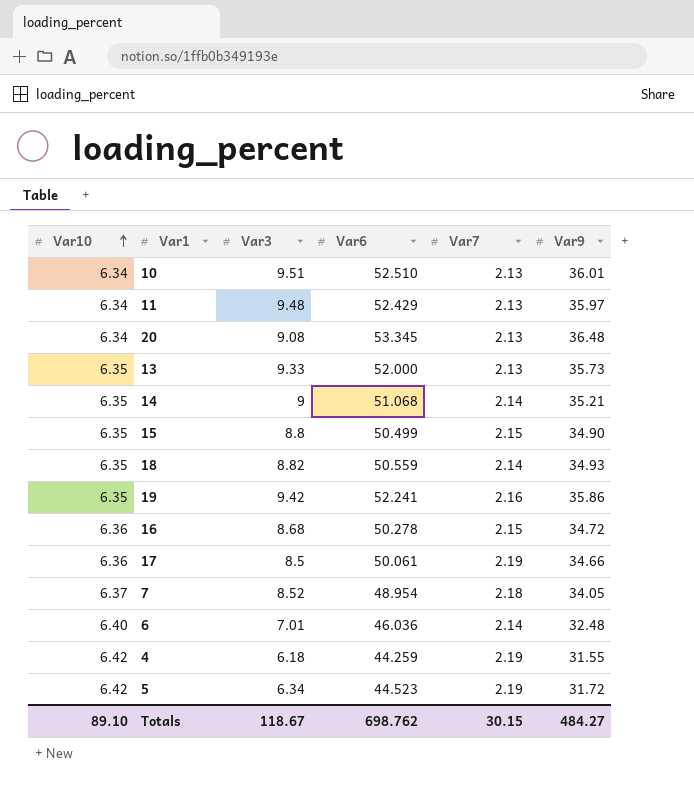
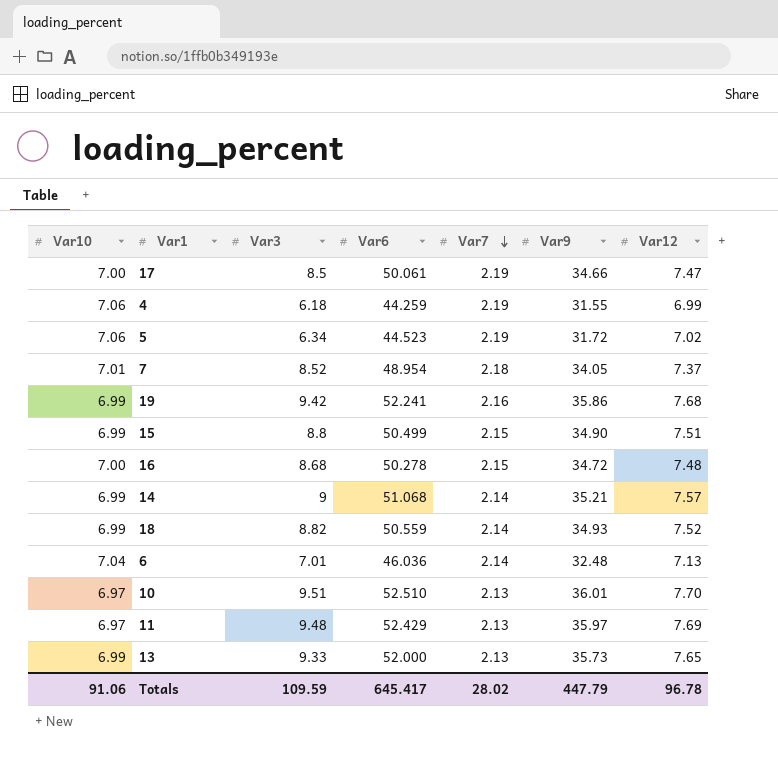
row order: Var10 ascending -> Var7 descending
column Var12 | position: none -> 7
row 20: 6.34 | 9.08 | 53.345 | 2.13 | 36.48 -> none
17 | Var10: 6.36 -> 7.00
4 | Var10: 6.42 -> 7.06
5 | Var10: 6.42 -> 7.06
7 | Var10: 6.37 -> 7.01
19 | Var10: 6.35 -> 6.99
15 | Var10: 6.35 -> 6.99
16 | Var10: 6.36 -> 7.00
14 | Var10: 6.35 -> 6.99
18 | Var10: 6.35 -> 6.99
6 | Var10: 6.40 -> 7.04
10 | Var10: 6.34 -> 6.97
11 | Var10: 6.34 -> 6.97
13 | Var10: 6.35 -> 6.99
Totals | Var10: 89.10 -> 91.06
Totals | Var3: 118.67 -> 109.59
Totals | Var6: 698.762 -> 645.417
Totals | Var7: 30.15 -> 28.02
Totals | Var9: 484.27 -> 447.79

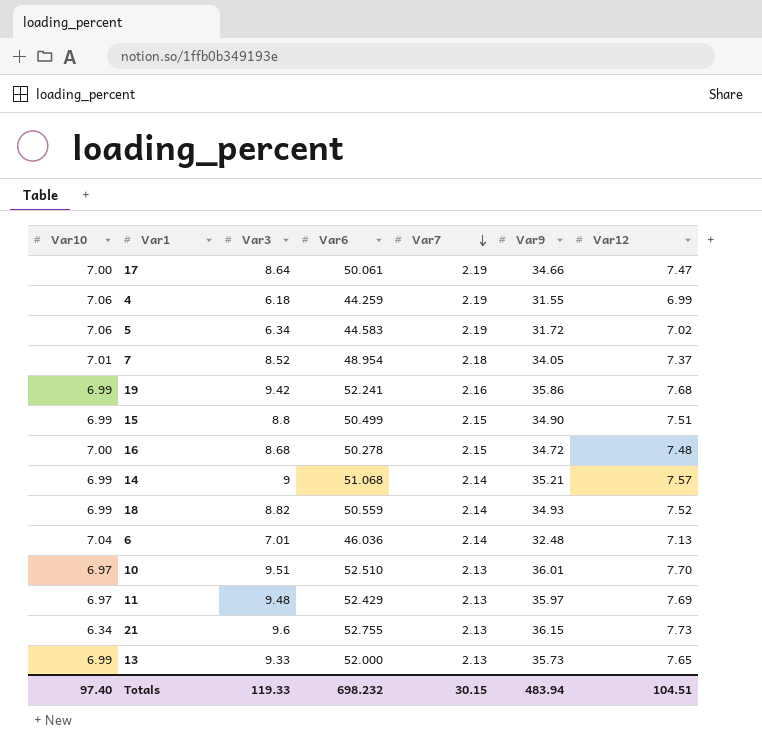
17 | Var3: 8.5 -> 8.64
5 | Var6: 44.523 -> 44.583
row 21: none -> 6.34 | 9.6 | 52.755 | 2.13 | 36.15 | 7.73
Totals | Var10: 91.06 -> 97.40
Totals | Var3: 109.59 -> 119.33
Totals | Var6: 645.417 -> 698.232
Totals | Var7: 28.02 -> 30.15
Totals | Var9: 447.79 -> 483.94
Totals | Var12: 96.78 -> 104.51

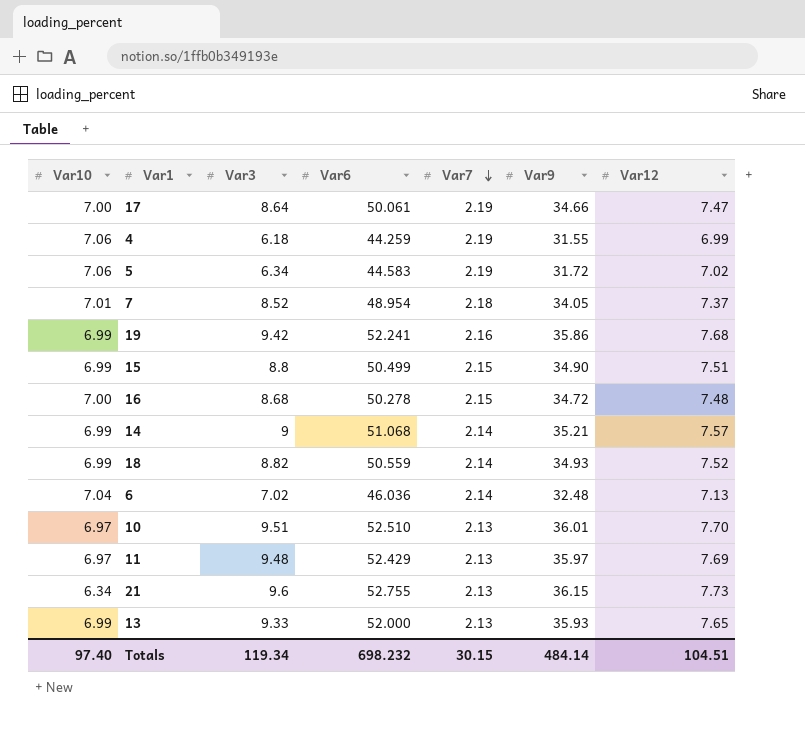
6 | Var3: 7.01 -> 7.02
13 | Var9: 35.73 -> 35.93
Totals | Var3: 119.33 -> 119.34
Totals | Var9: 483.94 -> 484.14

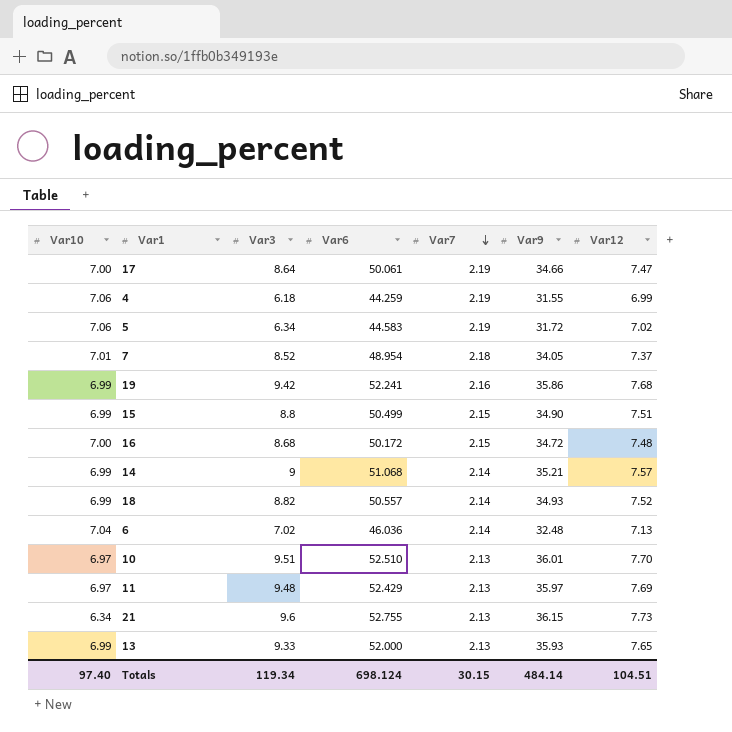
16 | Var6: 50.278 -> 50.172
18 | Var6: 50.559 -> 50.557
Totals | Var6: 698.232 -> 698.124

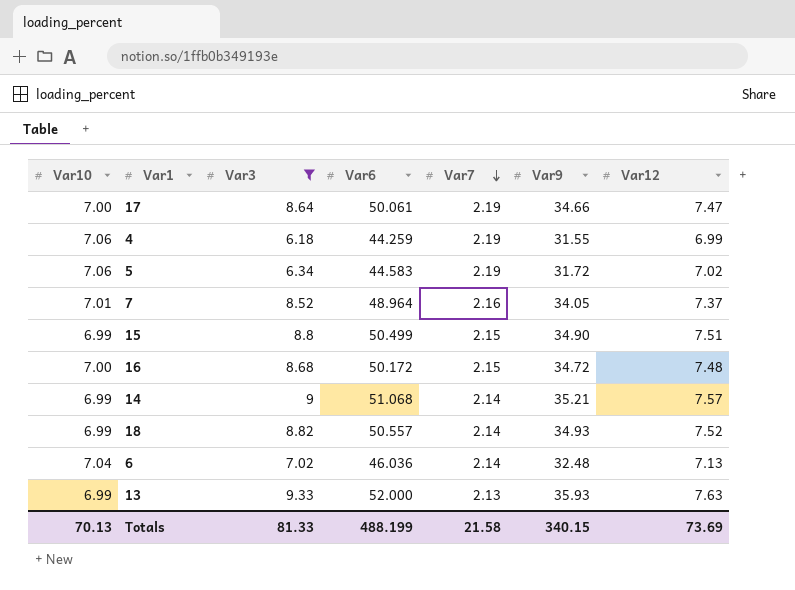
filter: none -> Var3 <= 9.33
7 | Var6: 48.954 -> 48.964
7 | Var7: 2.18 -> 2.16
13 | Var12: 7.65 -> 7.63
Totals | Var10: 97.40 -> 70.13
Totals | Var3: 119.34 -> 81.33
Totals | Var6: 698.124 -> 488.199
Totals | Var7: 30.15 -> 21.58
Totals | Var9: 484.14 -> 340.15
Totals | Var12: 104.51 -> 73.69

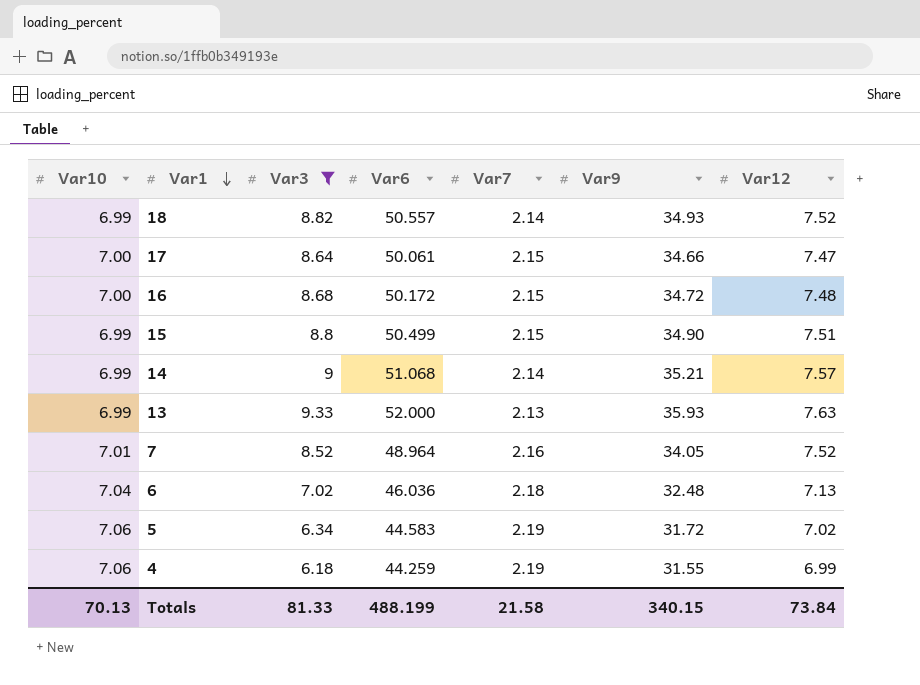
row order: Var7 descending -> Var1 descending
17 | Var7: 2.19 -> 2.15
7 | Var12: 7.37 -> 7.52
6 | Var7: 2.14 -> 2.18
Totals | Var12: 73.69 -> 73.84

